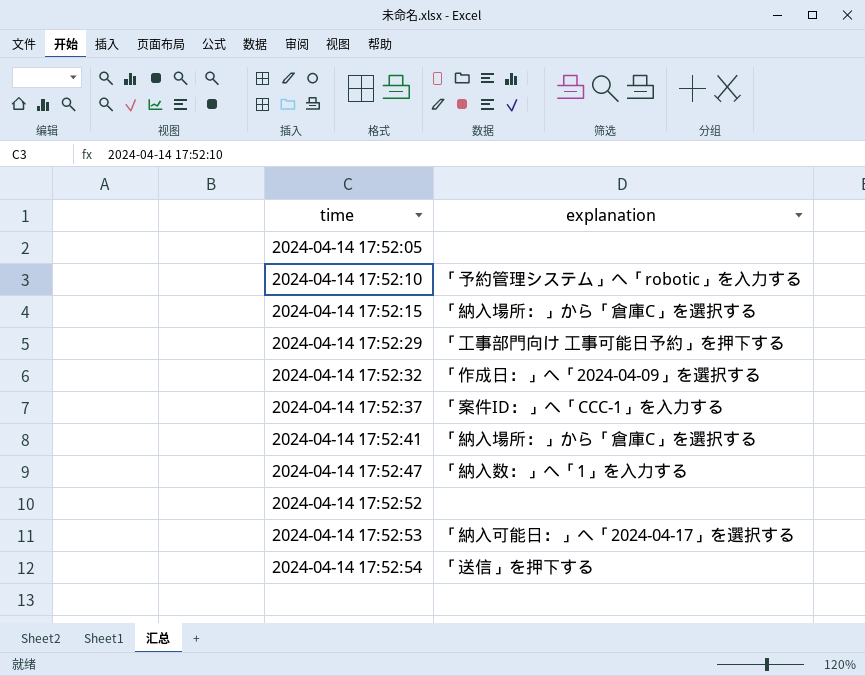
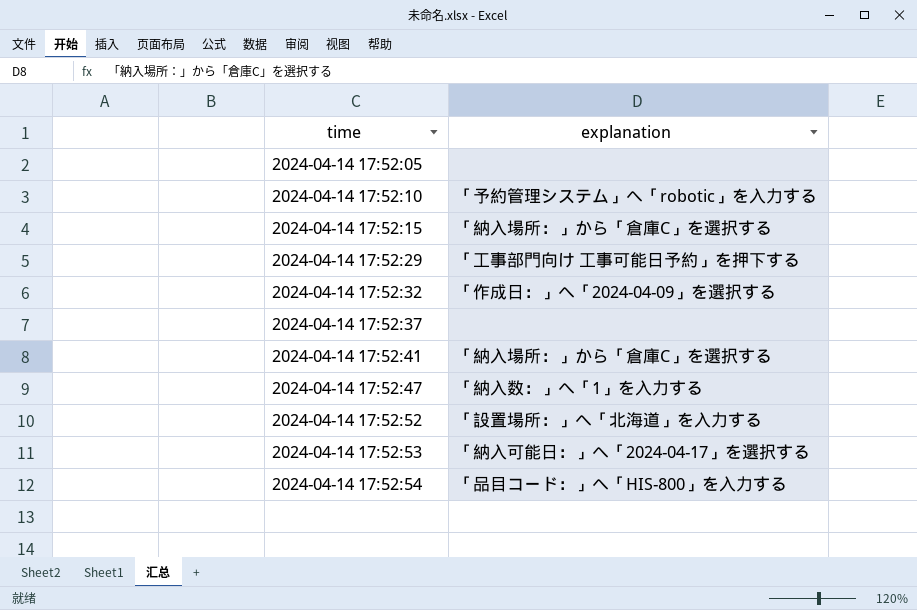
2024-04-14 17:52:37 | explanation: 「案件ID：」へ「CCC-1」を入力する -> none
2024-04-14 17:52:52 | explanation: none -> 「設置場所：」へ「北海道」を入力する
2024-04-14 17:52:54 | explanation: 「送信」を押下する -> 「品目コード：」へ「HIS-800」を入力する

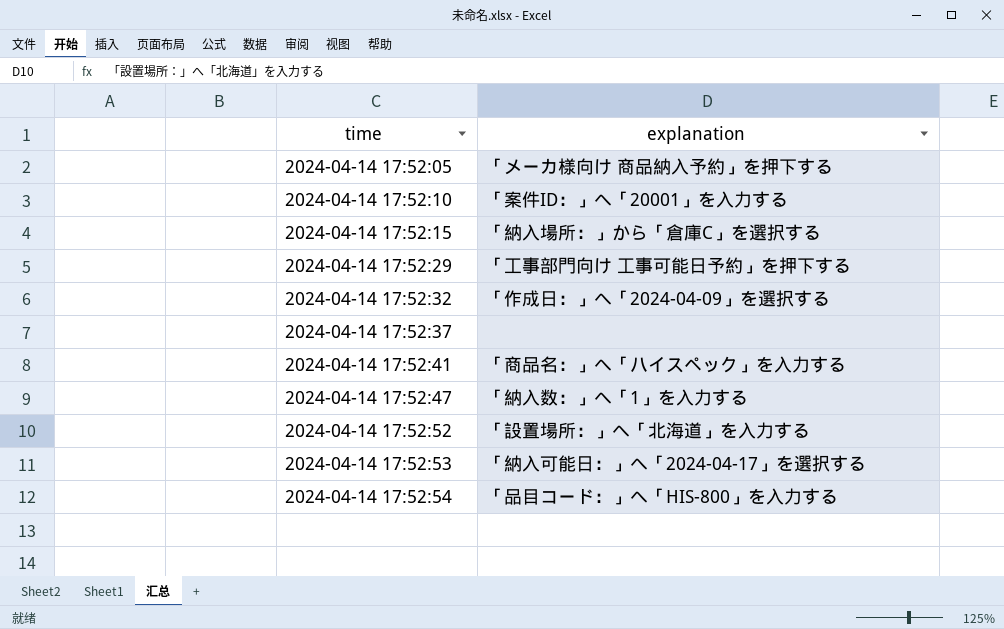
2024-04-14 17:52:05 | explanation: none -> 「メーカ様向け 商品納入予約」を押下する
2024-04-14 17:52:10 | explanation: 「予約管理システム」へ「robotic」を入力する -> 「案件ID：」へ「20001」を入力する
2024-04-14 17:52:41 | explanation: 「納入場所：」から「倉庫C」を選択する -> 「商品名：」へ「ハイスペック」を入力する

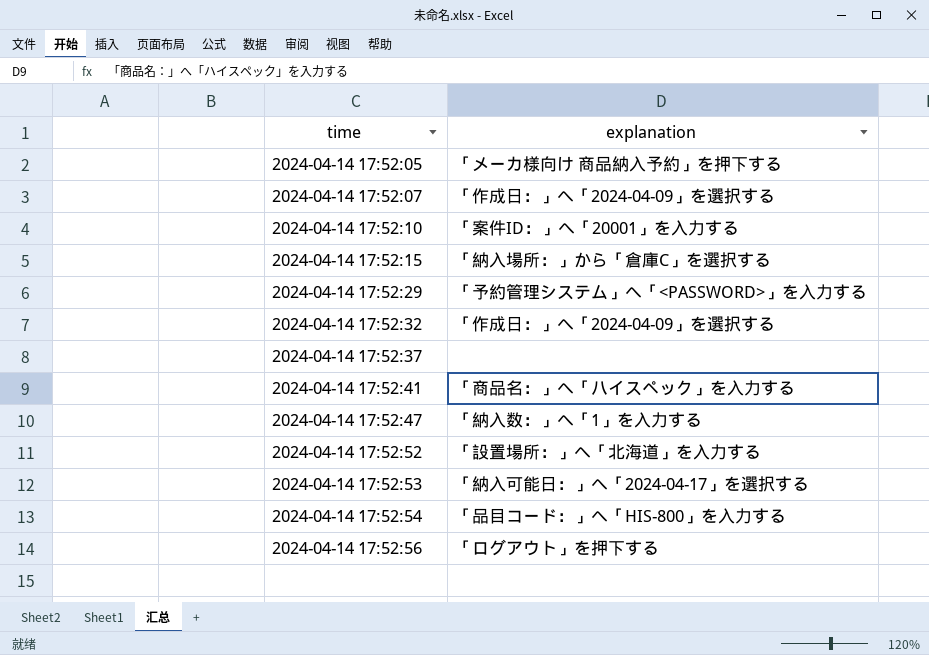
row 2024-04-14 17:52:07: none -> 「作成日：」へ「2024-04-09」を選択する
2024-04-14 17:52:29 | explanation: 「工事部門向け 工事可能日予約」を押下する -> 「予約管理システム」へ「<PASSWORD>」を入力する
row 2024-04-14 17:52:56: none -> 「ログアウト」を押下する

